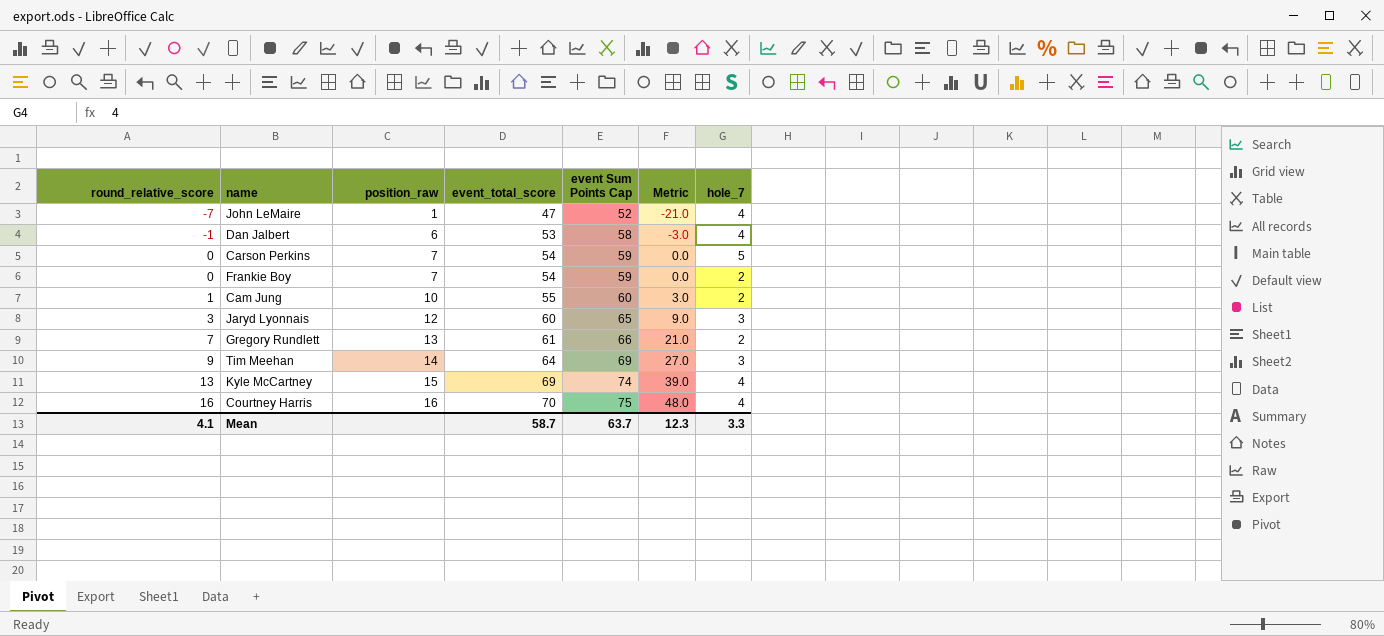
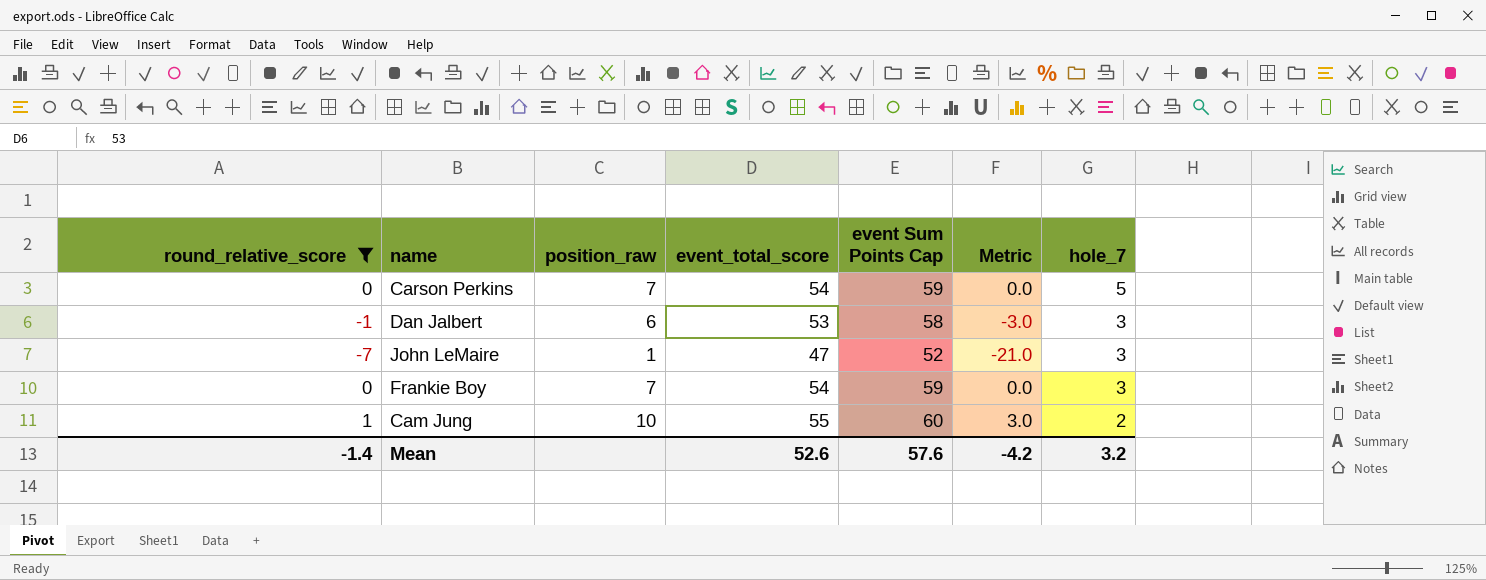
filter: none -> round_relative_score <= 1
row order: round_relative_score ascending -> hole_7 descending
Dan Jalbert | hole_7: 4 -> 3
John LeMaire | hole_7: 4 -> 3
Frankie Boy | hole_7: 2 -> 3
Mean | round_relative_score: 4.1 -> -1.4
Mean | event_total_score: 58.7 -> 52.6
Mean | event Sum Points Cap: 63.7 -> 57.6
Mean | Metric: 12.3 -> -4.2
Mean | hole_7: 3.3 -> 3.2

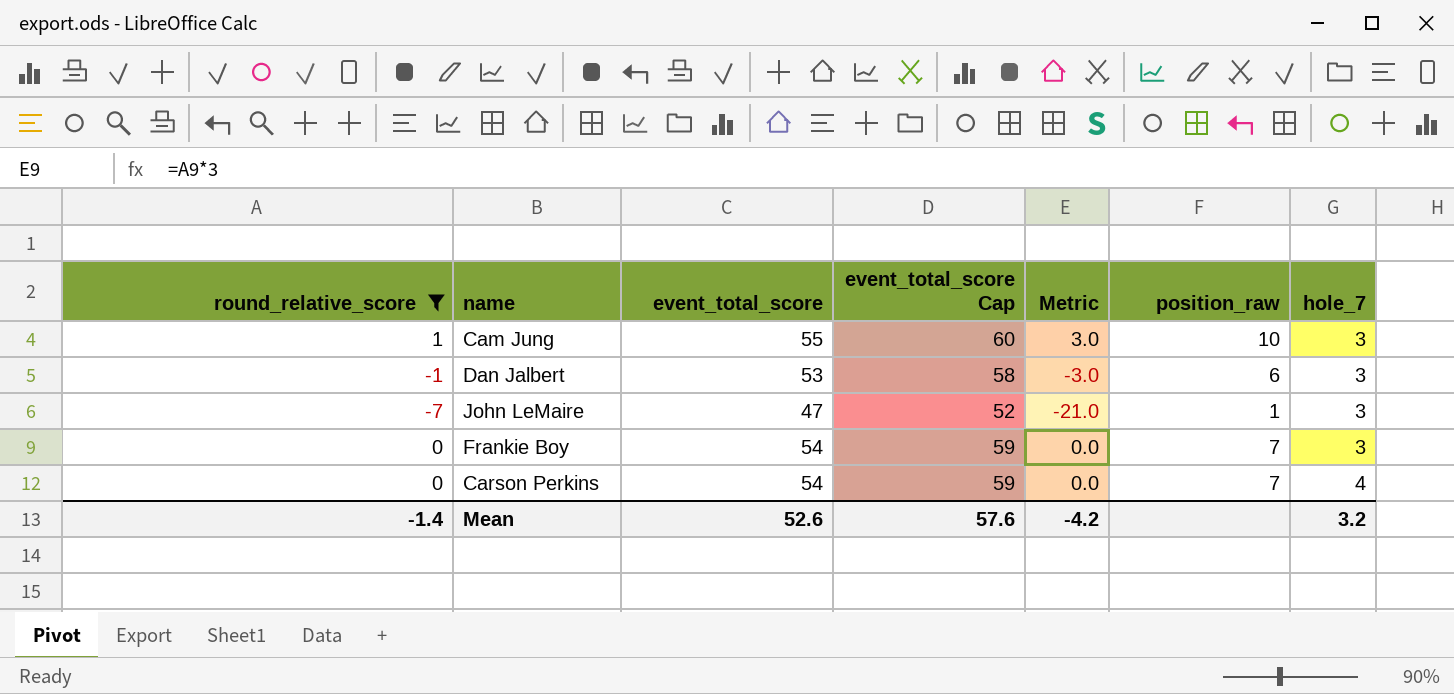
row order: hole_7 descending -> hole_7 ascending
column name: event Sum Points Cap -> event_total_score Cap
column position_raw | position: 3 -> 6
Cam Jung | hole_7: 2 -> 3
Carson Perkins | hole_7: 5 -> 4

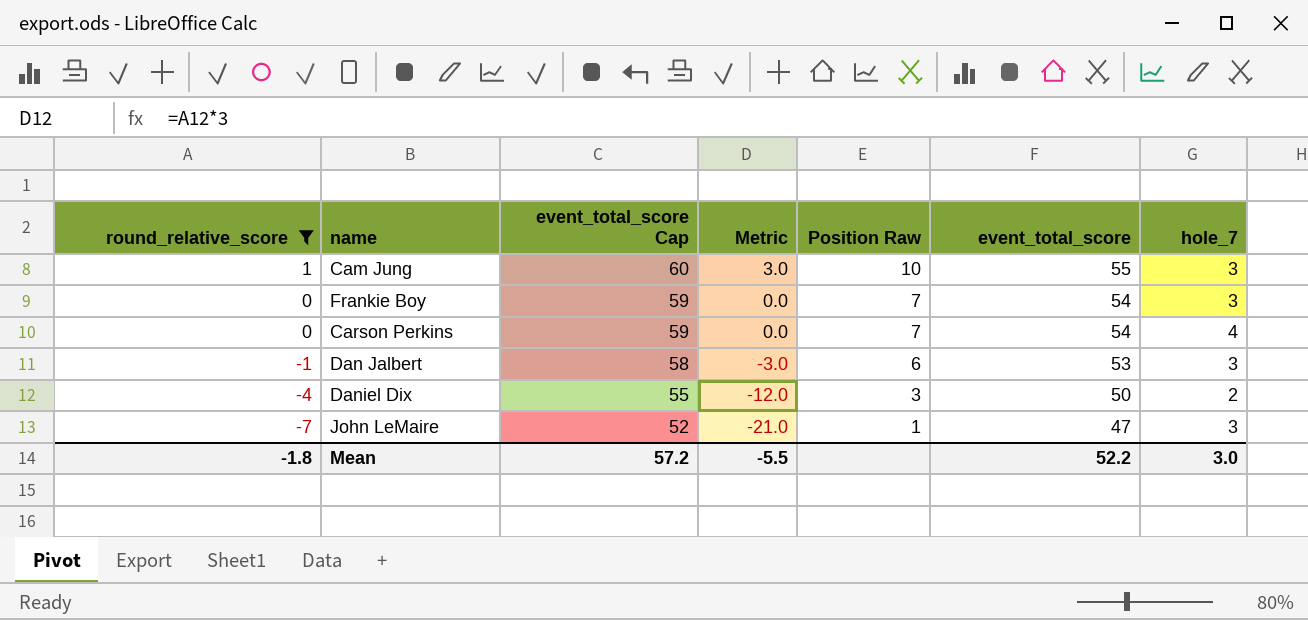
row order: hole_7 ascending -> round_relative_score descending
column name: position_raw -> Position Raw
column event_total_score | position: 3 -> 6
row Daniel Dix: none -> -4 | 55 | -12.0 | 3 | 50 | 2
Mean | round_relative_score: -1.4 -> -1.8
Mean | event_total_score Cap: 57.6 -> 57.2
Mean | Metric: -4.2 -> -5.5
Mean | event_total_score: 52.6 -> 52.2
Mean | hole_7: 3.2 -> 3.0

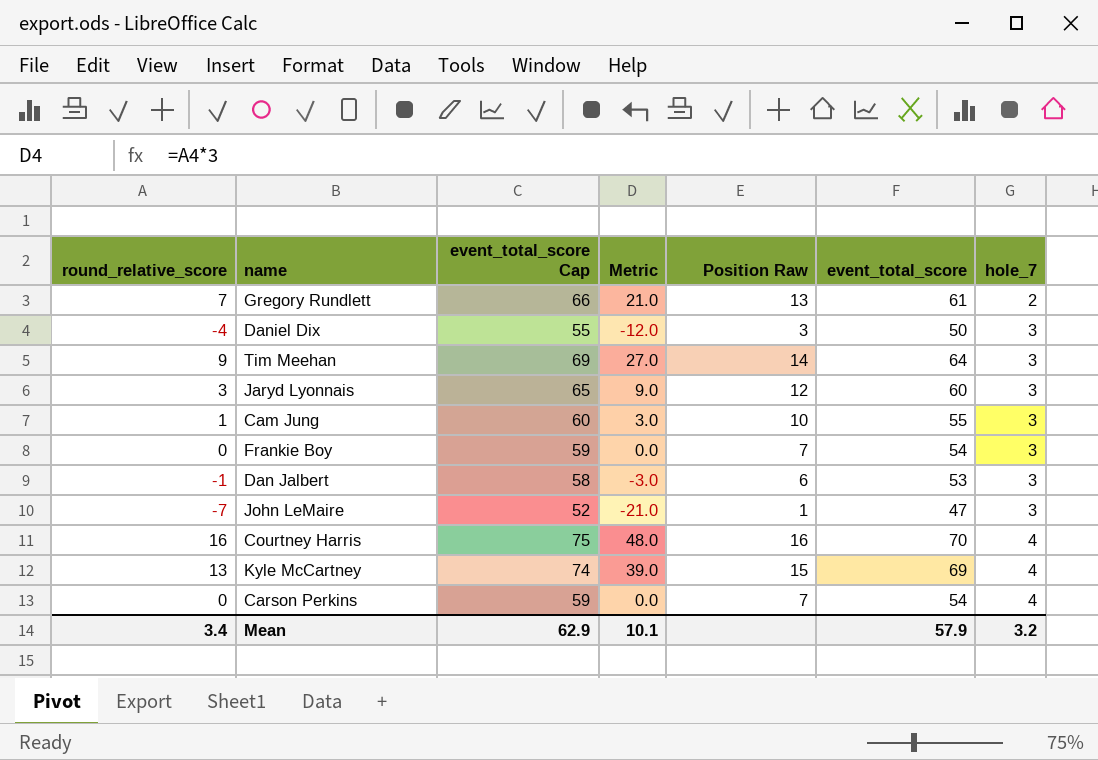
filter: round_relative_score <= 1 -> none
row order: round_relative_score descending -> hole_7 ascending
Daniel Dix | hole_7: 2 -> 3
Mean | round_relative_score: -1.8 -> 3.4
Mean | event_total_score Cap: 57.2 -> 62.9
Mean | Metric: -5.5 -> 10.1
Mean | event_total_score: 52.2 -> 57.9
Mean | hole_7: 3.0 -> 3.2

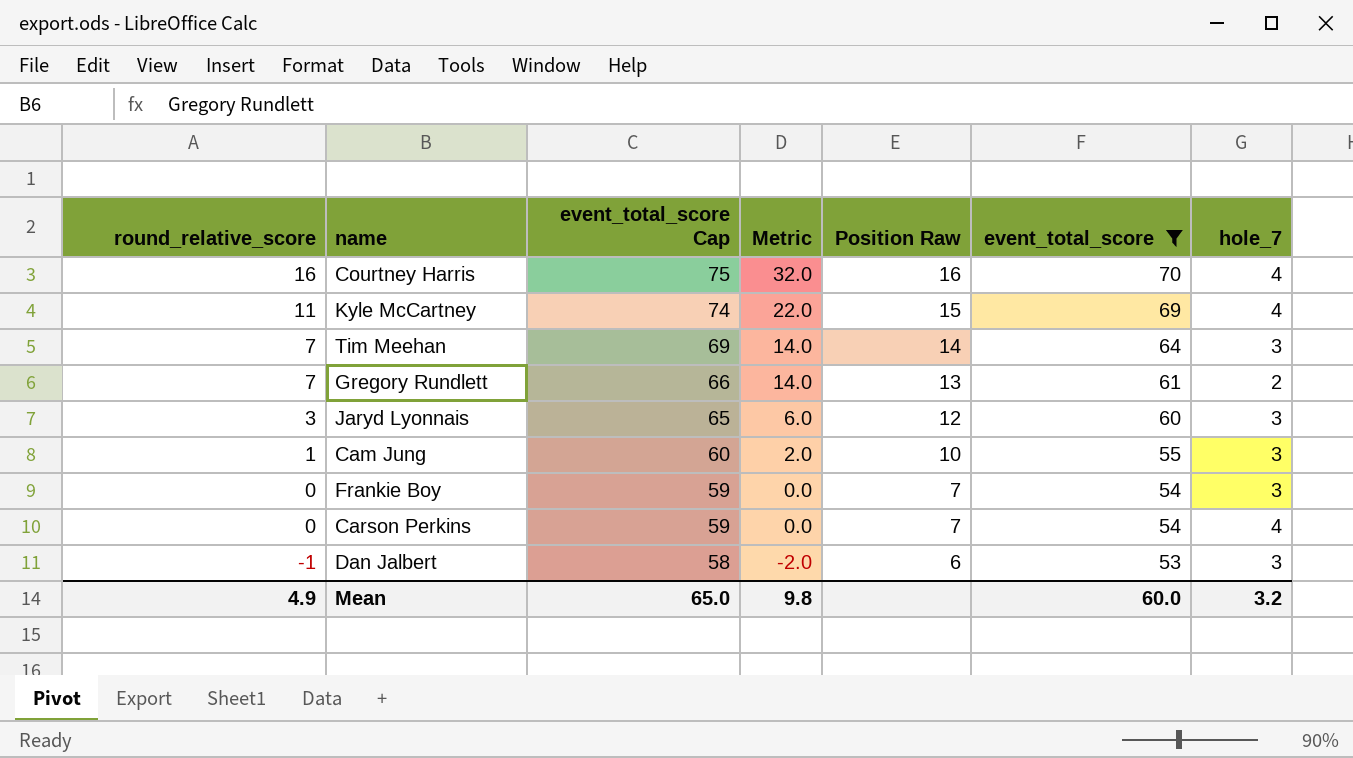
filter: none -> event_total_score >= 53
row order: hole_7 ascending -> round_relative_score descending
column Metric | formula: [round_relative_score] * 3 -> [round_relative_score] * 2
Kyle McCartney | round_relative_score: 13 -> 11
Tim Meehan | round_relative_score: 9 -> 7
Mean | round_relative_score: 3.4 -> 4.9
Mean | event_total_score Cap: 62.9 -> 65.0
Mean | Metric: 10.1 -> 9.8
Mean | event_total_score: 57.9 -> 60.0

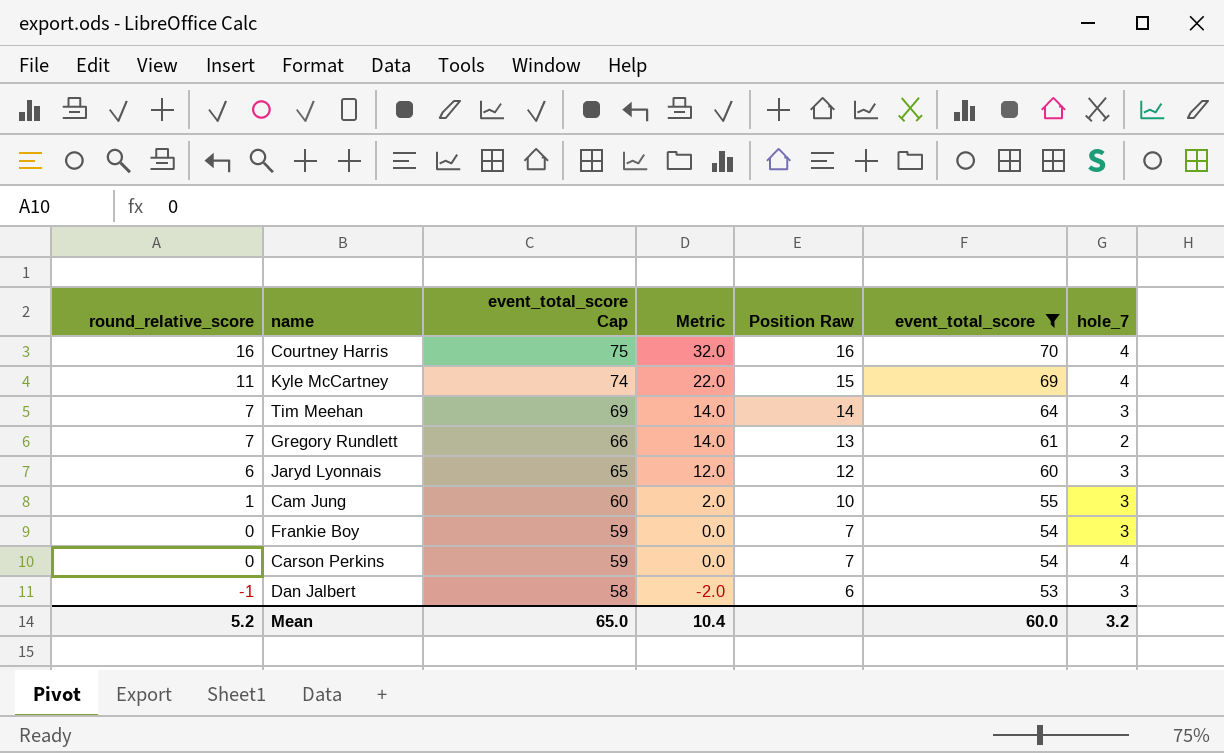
Jaryd Lyonnais | round_relative_score: 3 -> 6
Jaryd Lyonnais | Metric: 6.0 -> 12.0
Mean | round_relative_score: 4.9 -> 5.2
Mean | Metric: 9.8 -> 10.4

